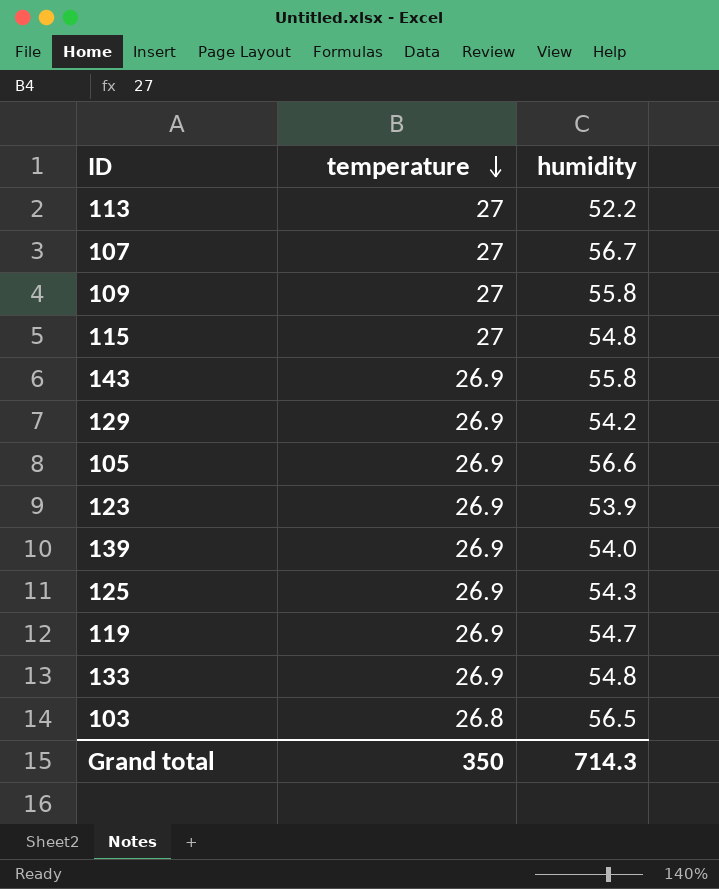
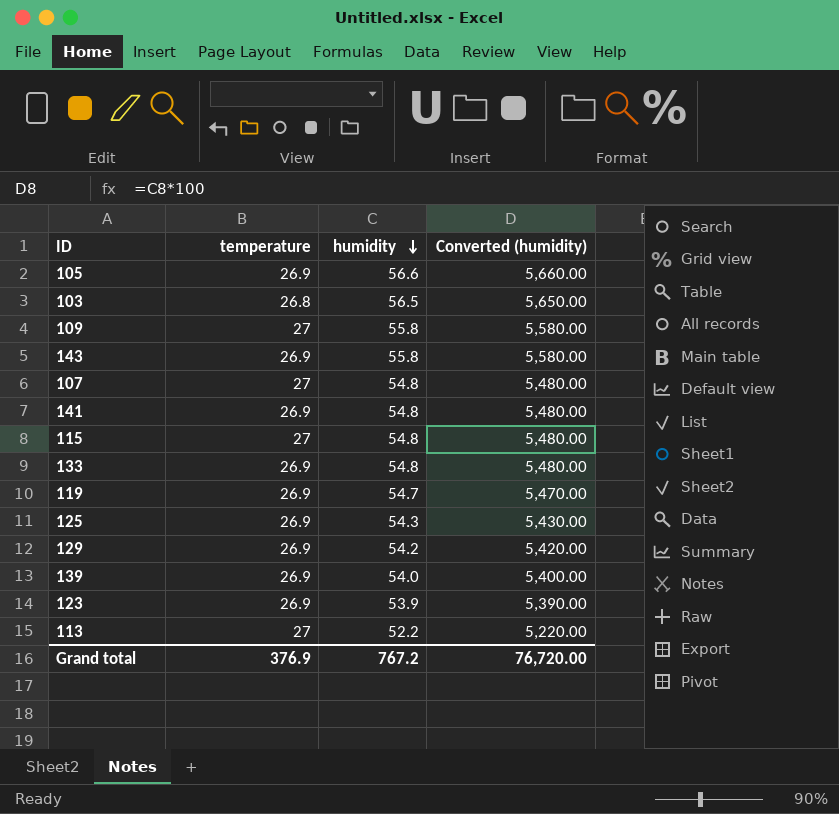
row order: temperature descending -> humidity descending
column Converted (humidity) | formula: none -> [humidity] * 100
107 | humidity: 56.7 -> 54.8
row 141: none -> 26.9 | 54.8 | 5,480.00
Grand total | temperature: 350 -> 376.9
Grand total | humidity: 714.3 -> 767.2

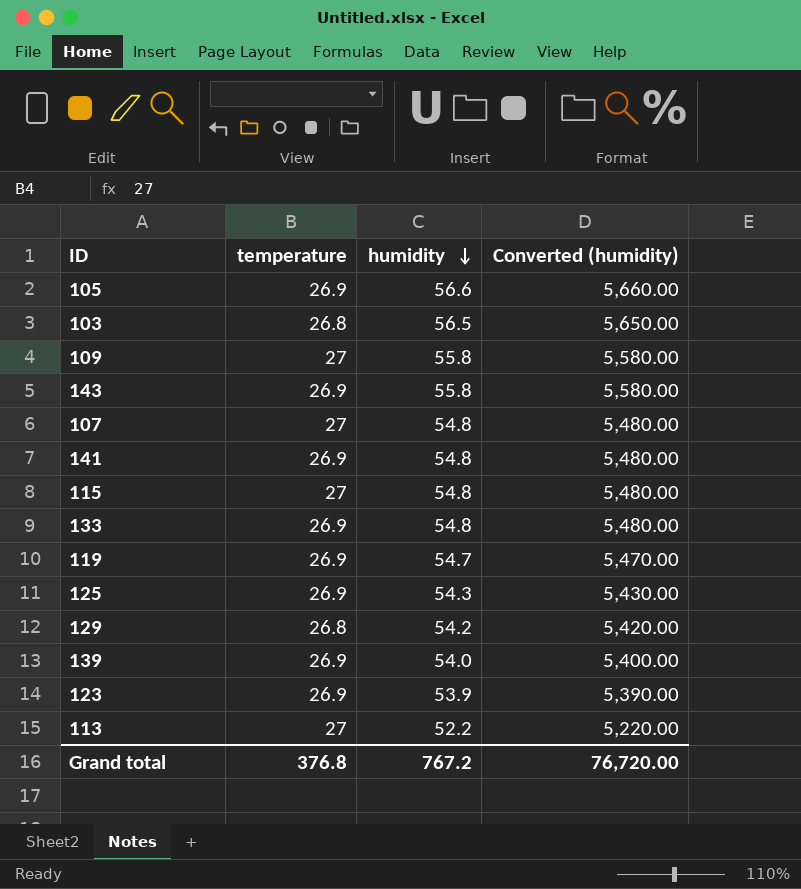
129 | temperature: 26.9 -> 26.8
Grand total | temperature: 376.9 -> 376.8

